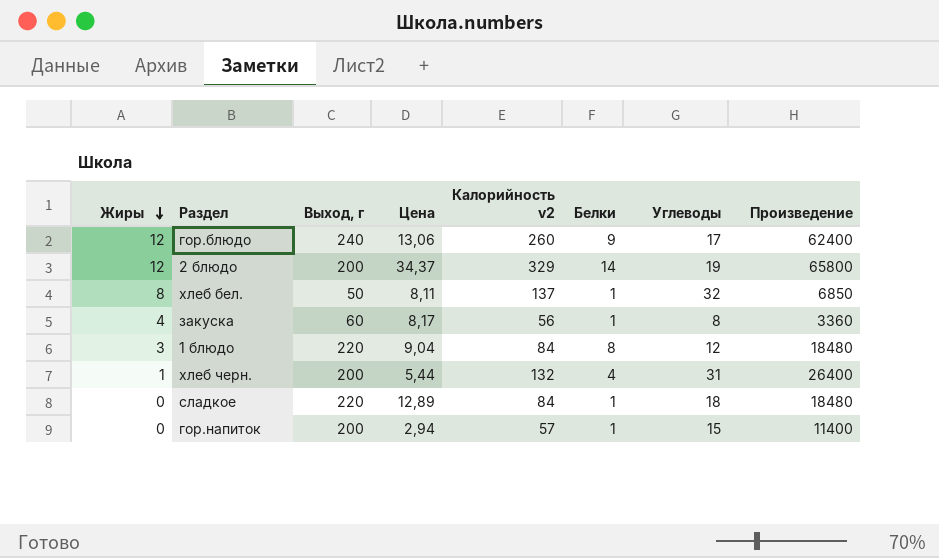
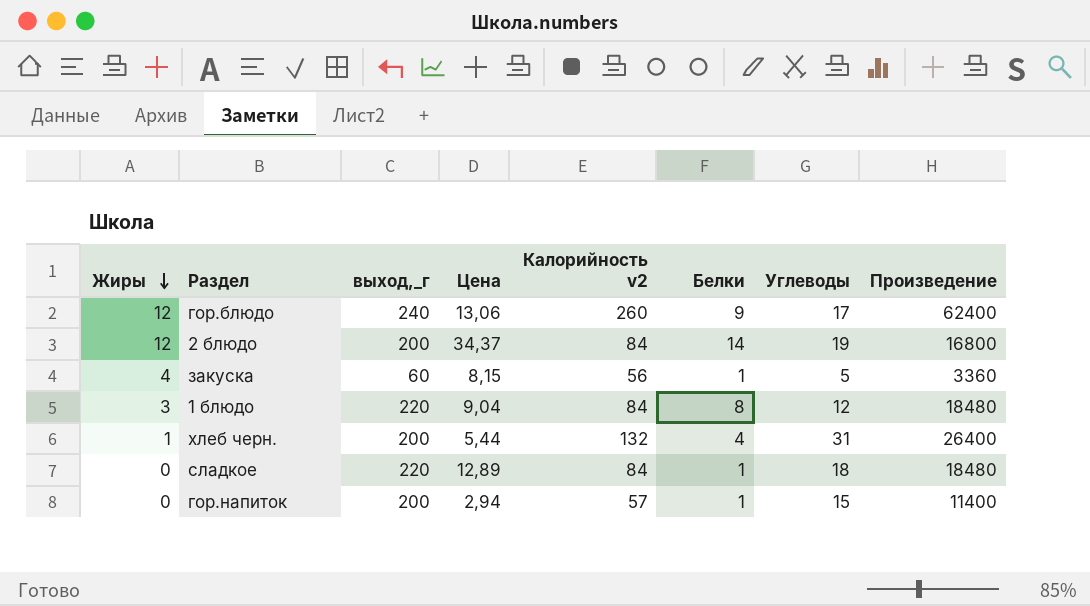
column name: Выход, г -> выход,_г
row хлеб бел.: 8 | 50 | 8,11 | 137 | 1 | 32 | 6850 -> none
2 блюдо | Калорийность v2: 329 -> 84
2 блюдо | Произведение: 65800 -> 16800
закуска | Цена: 8,17 -> 8,15
закуска | Углеводы: 8 -> 5

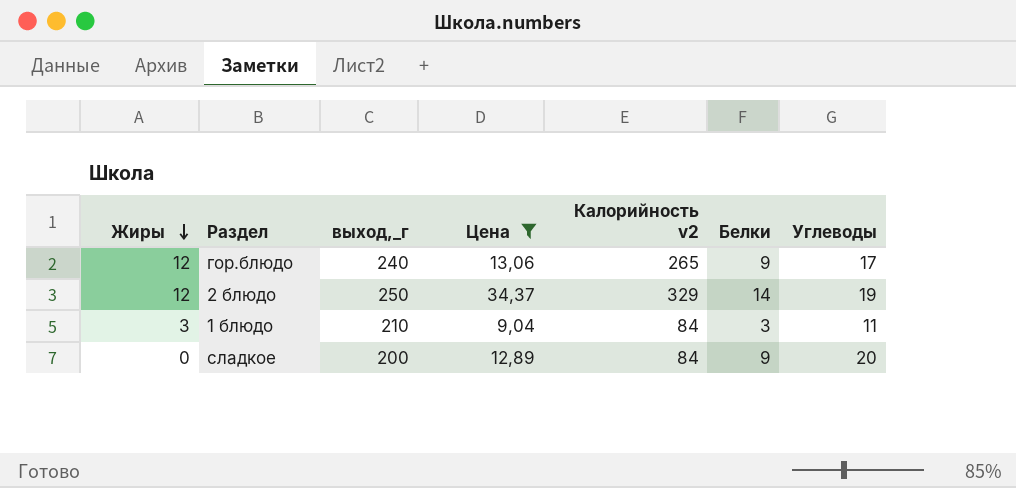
filter: none -> Цена >= 9,04
column Произведение | formula: [выход,_г] * [Калорийность v2] -> none
гор.блюдо | Калорийность v2: 260 -> 265
2 блюдо | выход,_г: 200 -> 250
2 блюдо | Калорийность v2: 84 -> 329
1 блюдо | выход,_г: 220 -> 210
1 блюдо | Белки: 8 -> 3
1 блюдо | Углеводы: 12 -> 11
сладкое | выход,_г: 220 -> 200
сладкое | Белки: 1 -> 9
сладкое | Углеводы: 18 -> 20

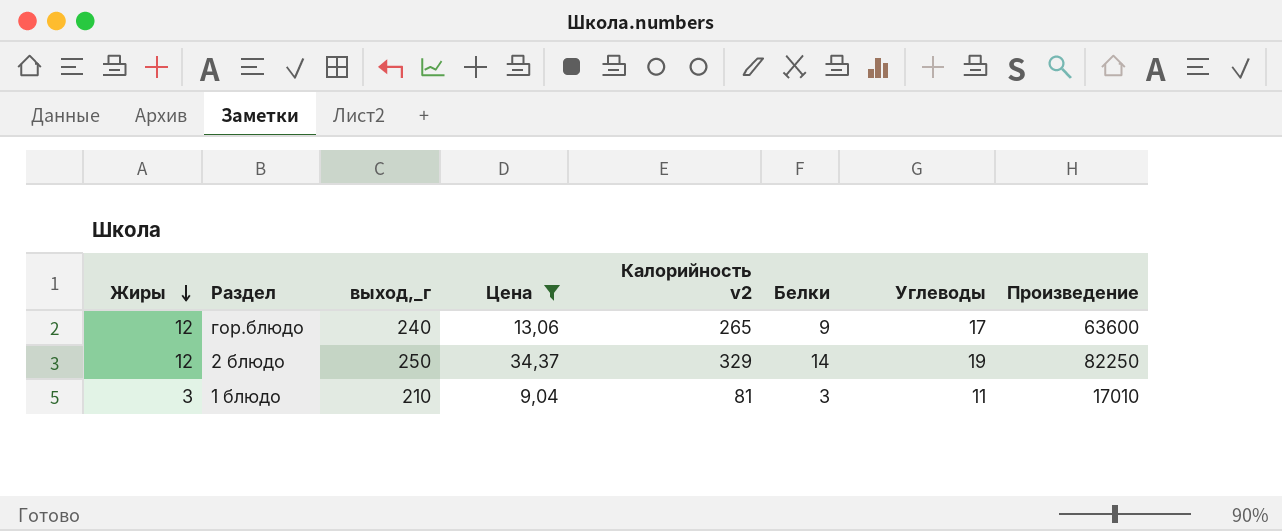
column Произведение | formula: none -> [выход,_г] * [Калорийность v2]
row сладкое: 0 | 200 | 12,89 | 84 | 9 | 20 -> none
1 блюдо | Калорийность v2: 84 -> 81

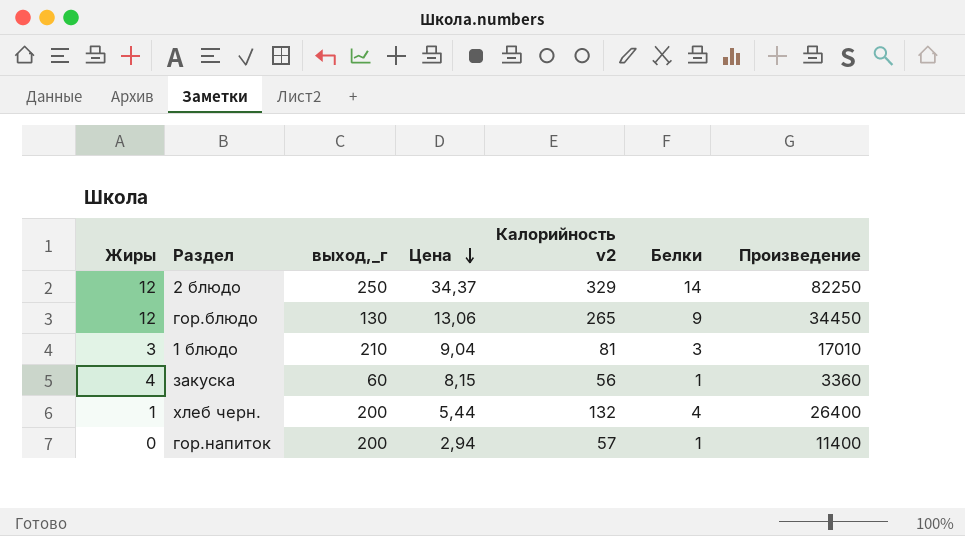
filter: Цена >= 9,04 -> none
row order: Жиры descending -> Цена descending
column Углеводы | position: 7 -> none
гор.блюдо | выход,_г: 240 -> 130
гор.блюдо | Произведение: 63600 -> 34450

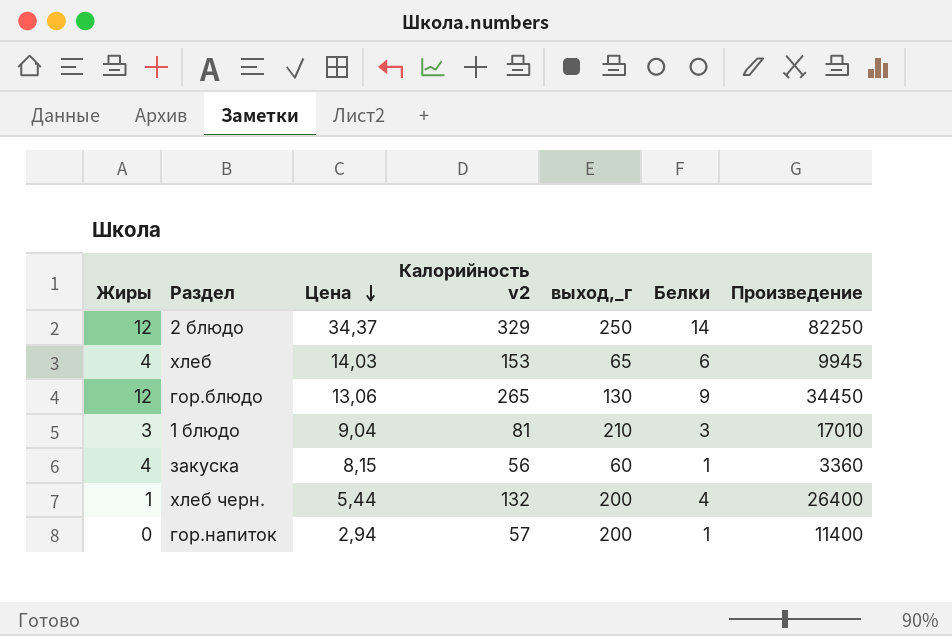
column выход,_г | position: 3 -> 5
row хлеб: none -> 4 | 14,03 | 153 | 65 | 6 | 9945

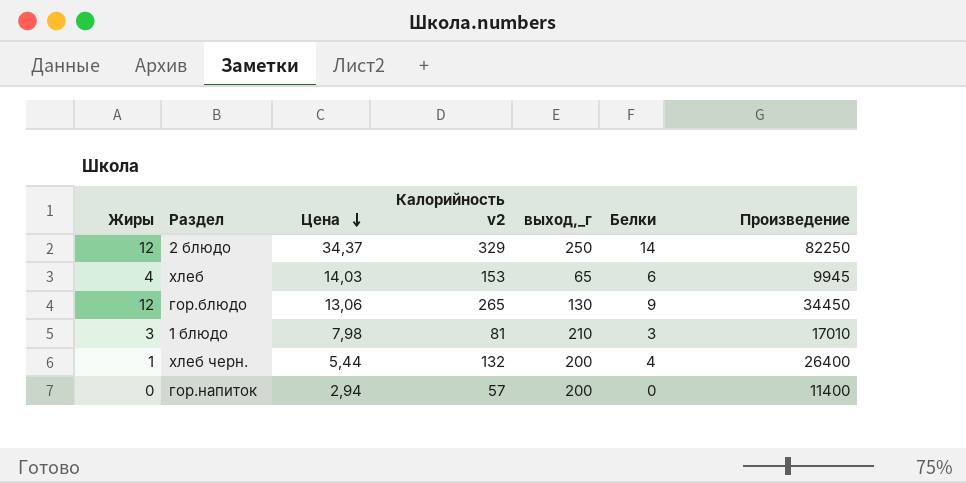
row закуска: 4 | 8,15 | 56 | 60 | 1 | 3360 -> none
1 блюдо | Цена: 9,04 -> 7,98
гор.напиток | Белки: 1 -> 0

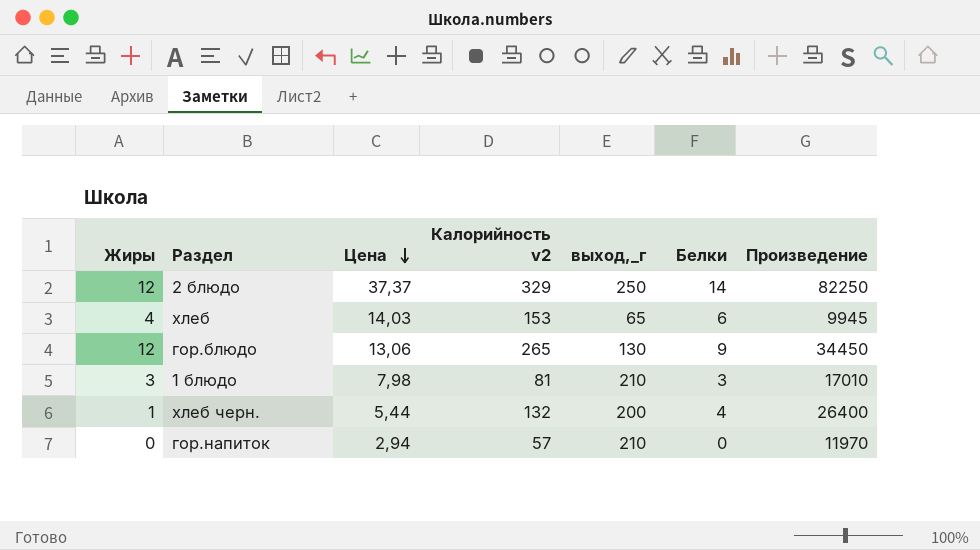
2 блюдо | Цена: 34,37 -> 37,37
гор.напиток | выход,_г: 200 -> 210
гор.напиток | Произведение: 11400 -> 11970

